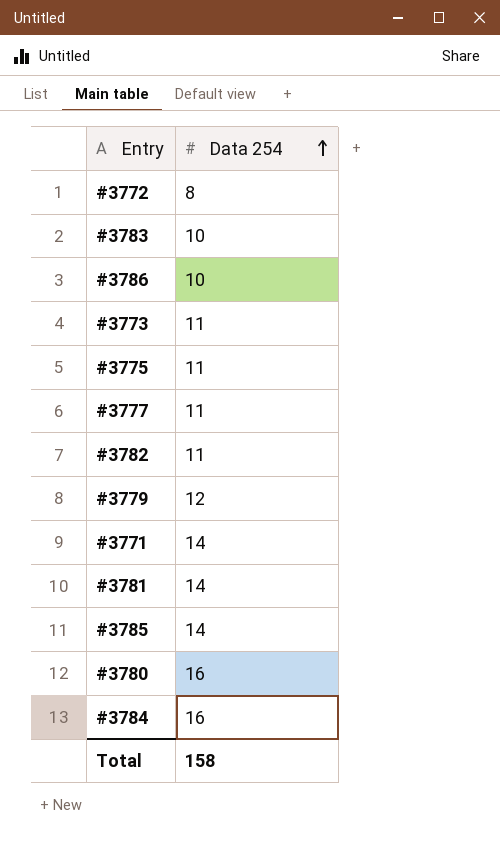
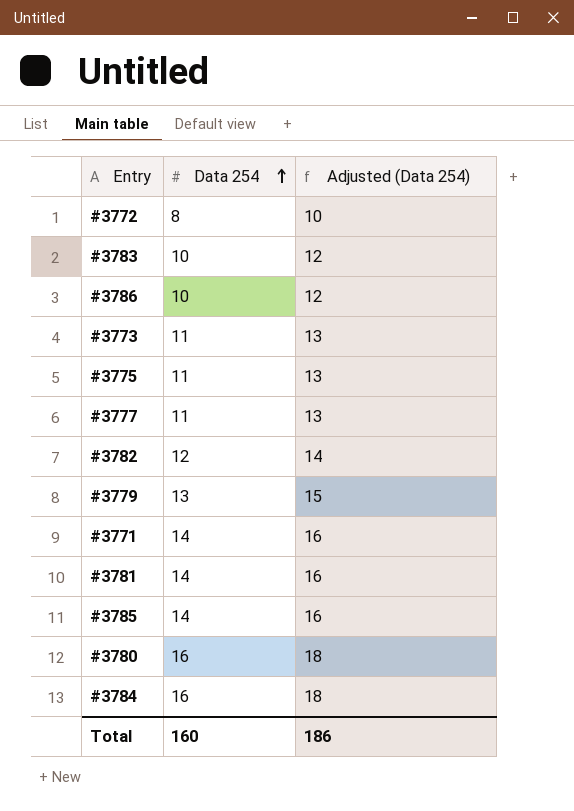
column Adjusted (Data 254) | formula: none -> [Data 254] + 2
#3782 | Data 254: 11 -> 12
#3779 | Data 254: 12 -> 13
Total | Data 254: 158 -> 160

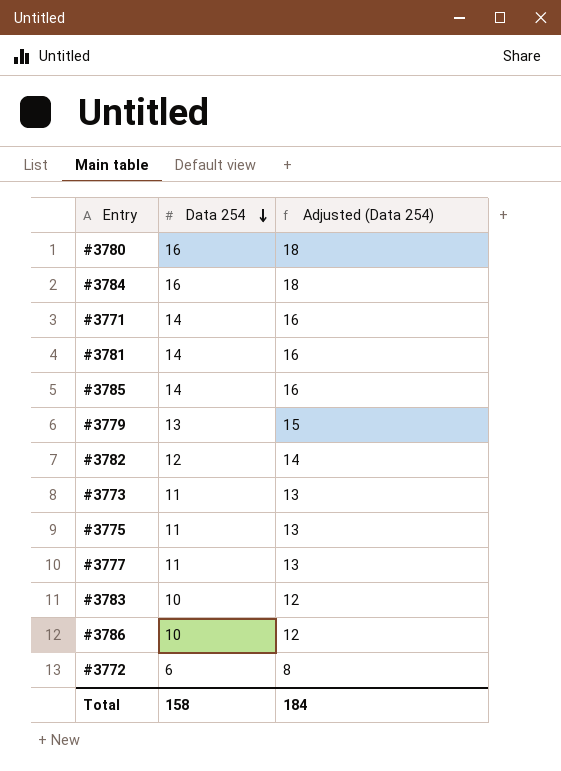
row order: Data 254 ascending -> Data 254 descending
#3772 | Data 254: 8 -> 6
#3772 | Adjusted (Data 254): 10 -> 8
Total | Data 254: 160 -> 158
Total | Adjusted (Data 254): 186 -> 184

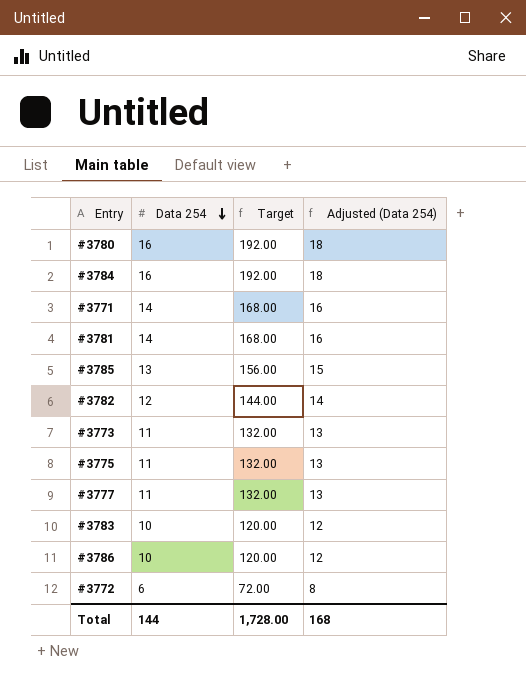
column Target | formula: none -> [Data 254] * 12
row #3779: 13 | 15 -> none
#3785 | Data 254: 14 -> 13
#3785 | Adjusted (Data 254): 16 -> 15
Total | Data 254: 158 -> 144
Total | Adjusted (Data 254): 184 -> 168

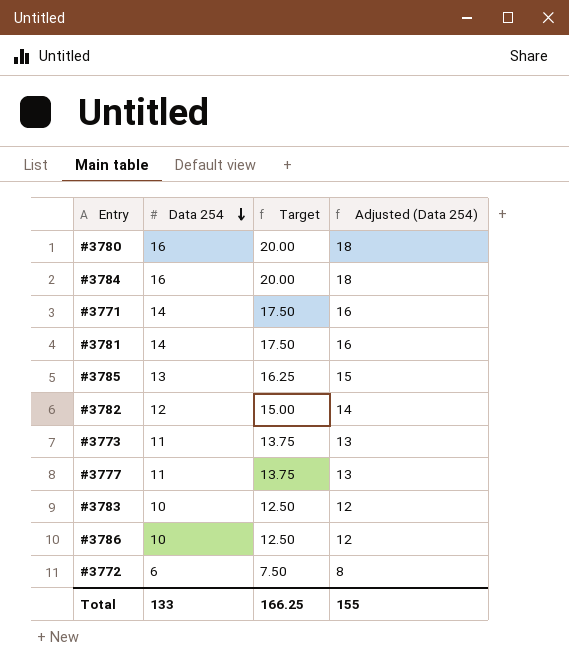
column Target | formula: [Data 254] * 12 -> [Data 254] * 1.25
row #3775: 11 | 132.00 | 13 -> none
Total | Data 254: 144 -> 133
Total | Target: 1,728.00 -> 166.25
Total | Adjusted (Data 254): 168 -> 155

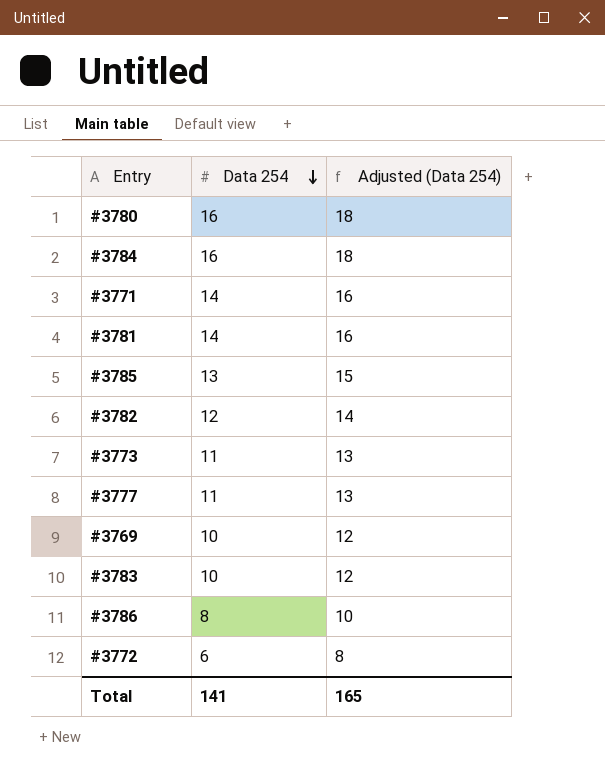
column Target | formula: [Data 254] * 1.25 -> none
row #3769: none -> 10 | 12
#3786 | Data 254: 10 -> 8
#3786 | Adjusted (Data 254): 12 -> 10
Total | Data 254: 133 -> 141
Total | Adjusted (Data 254): 155 -> 165

